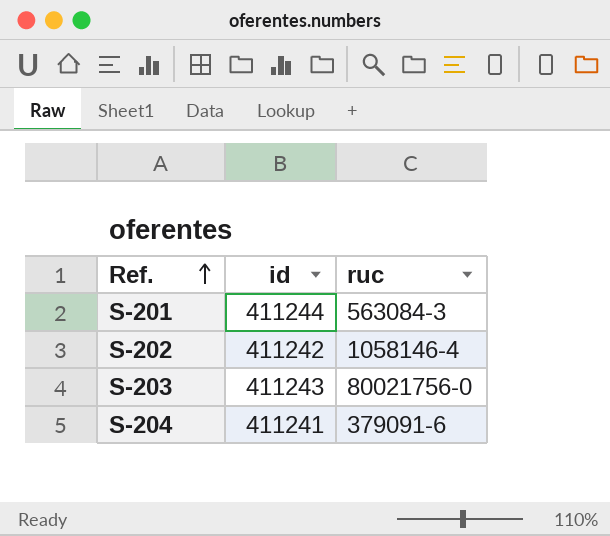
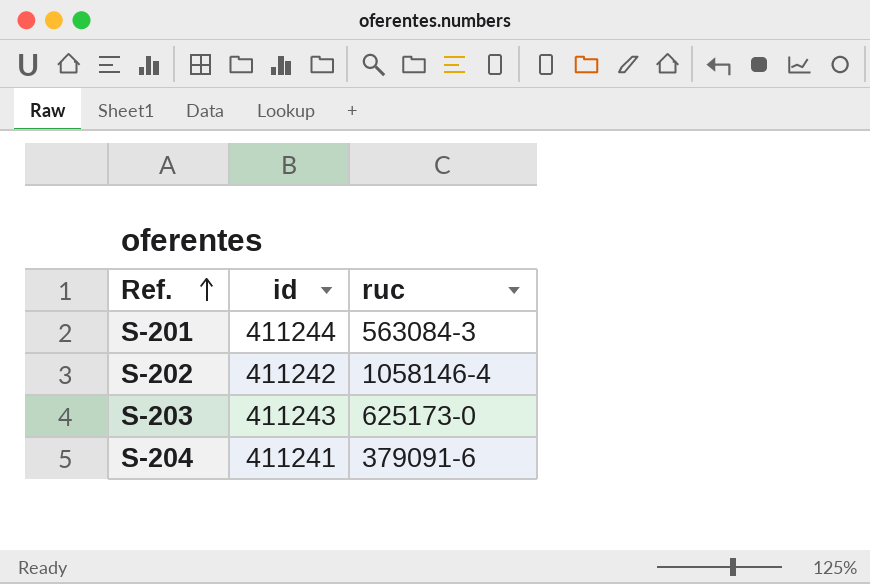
S-203 | ruc: 80021756-0 -> 625173-0

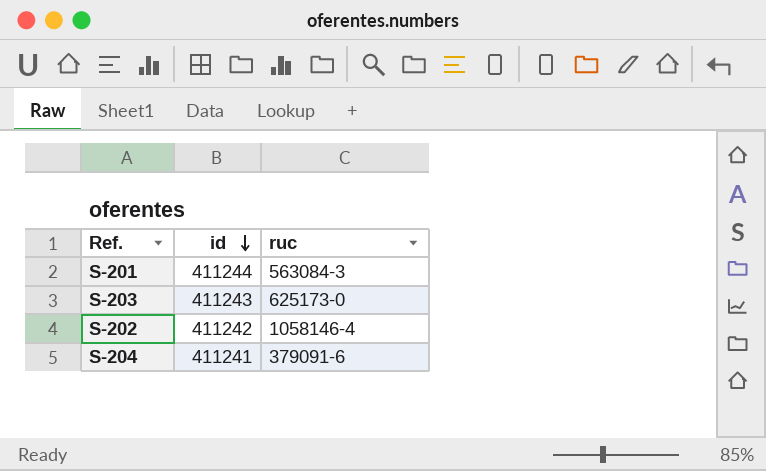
row order: Ref. ascending -> id descending

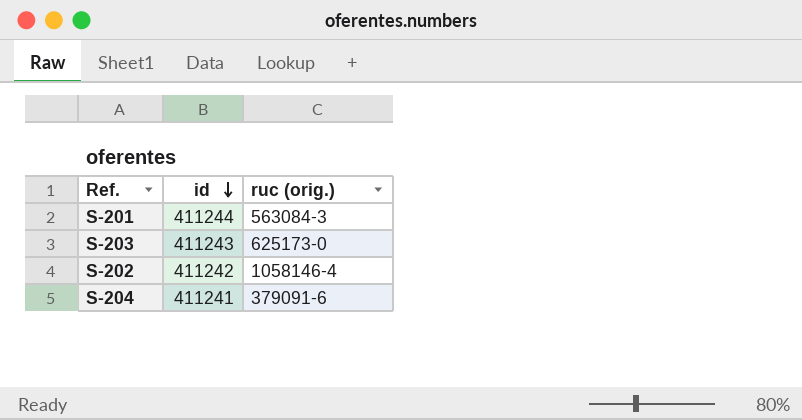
column name: ruc -> ruc (orig.)

